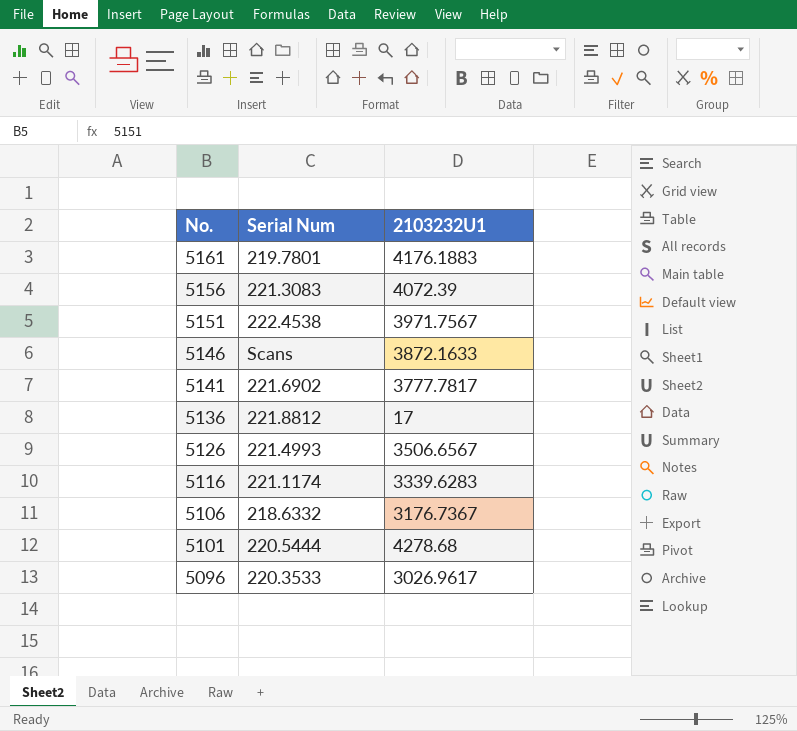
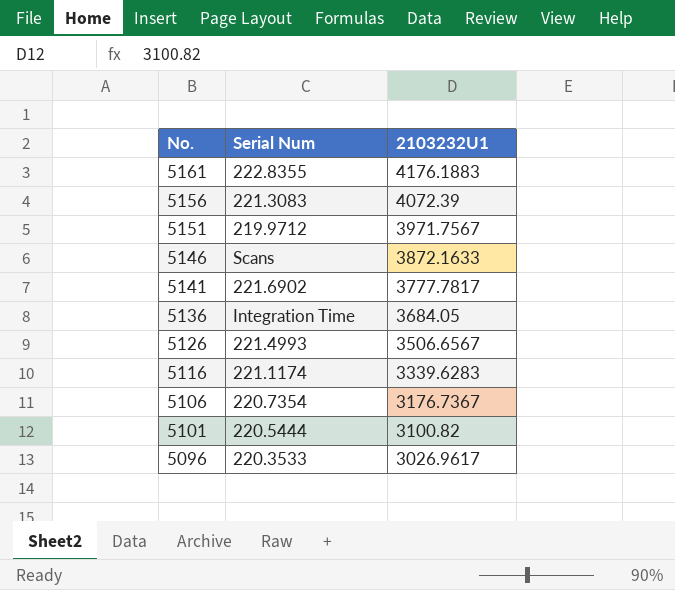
5161 | Serial Num: 219.7801 -> 222.8355
5151 | Serial Num: 222.4538 -> 219.9712
5136 | Serial Num: 221.8812 -> Integration Time
5136 | 2103232U1: 17 -> 3684.05
5106 | Serial Num: 218.6332 -> 220.7354
5101 | 2103232U1: 4278.68 -> 3100.82

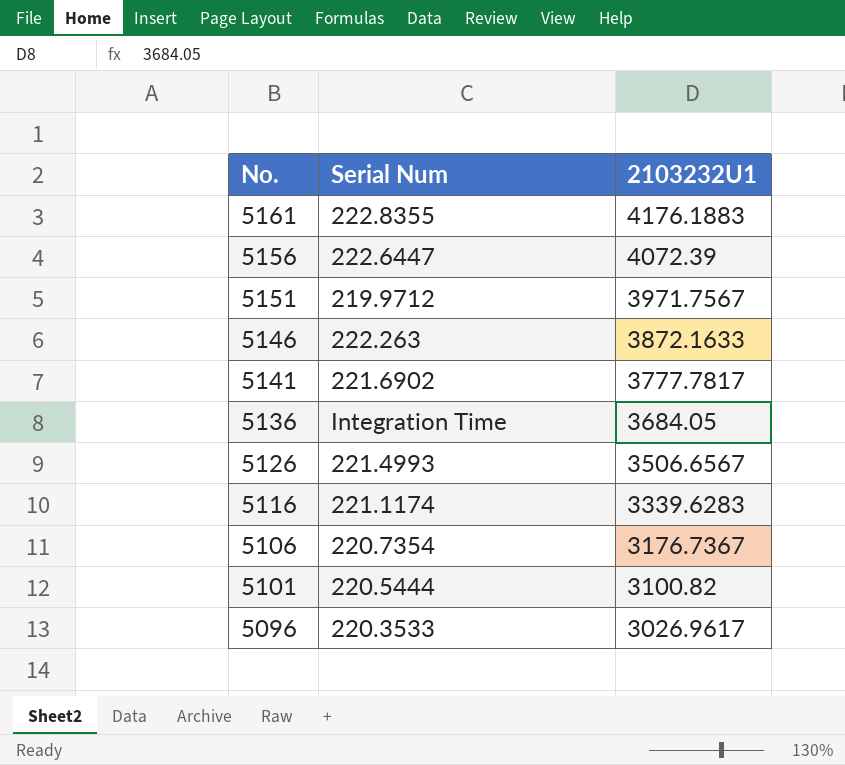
5156 | Serial Num: 221.3083 -> 222.6447
5146 | Serial Num: Scans -> 222.263

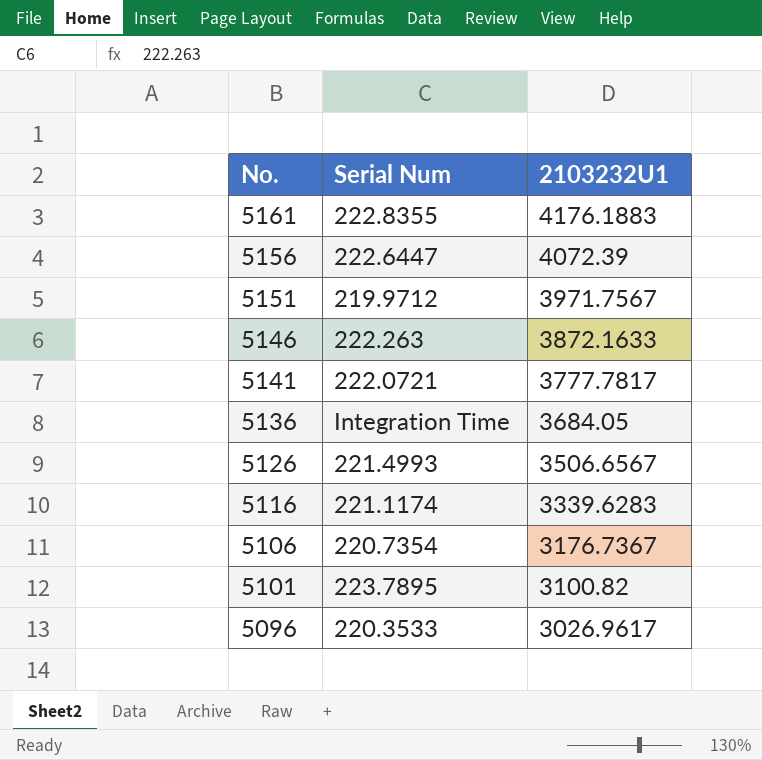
5141 | Serial Num: 221.6902 -> 222.0721
5101 | Serial Num: 220.5444 -> 223.7895

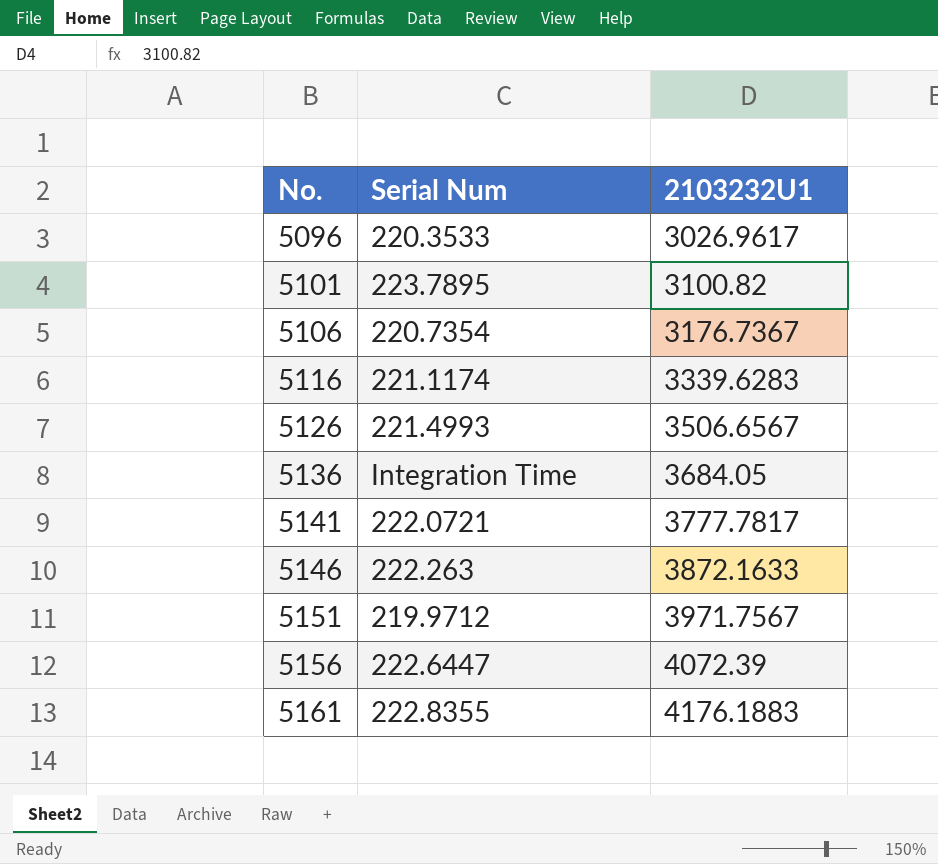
row order: No. descending -> No. ascending

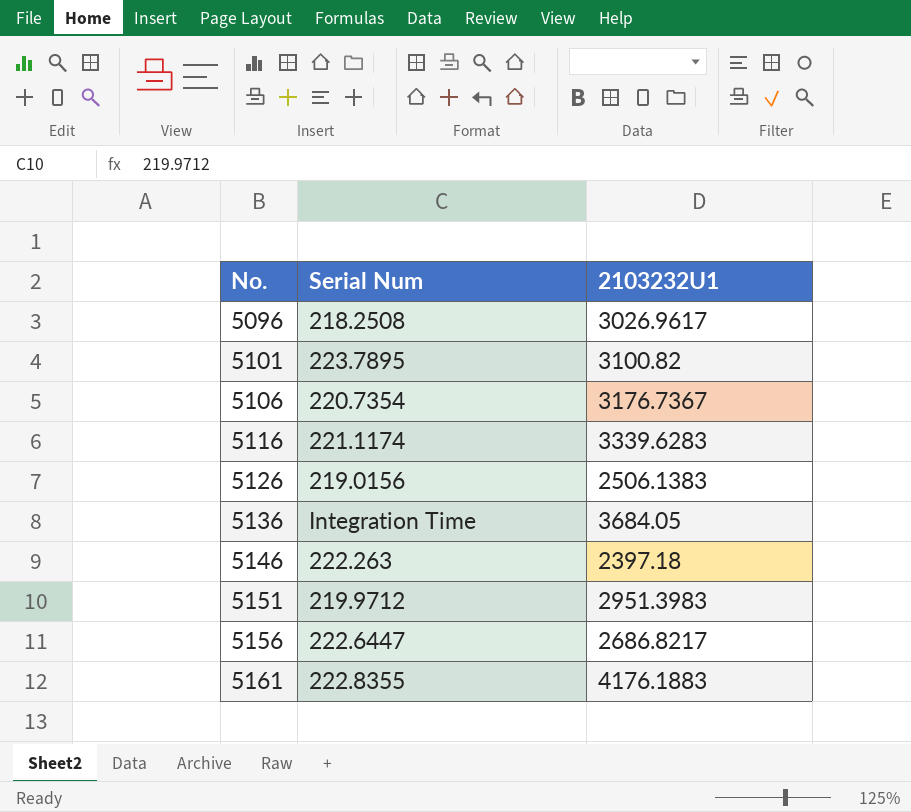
row 5141: 222.0721 | 3777.7817 -> none
5096 | Serial Num: 220.3533 -> 218.2508
5126 | Serial Num: 221.4993 -> 219.0156
5126 | 2103232U1: 3506.6567 -> 2506.1383
5146 | 2103232U1: 3872.1633 -> 2397.18
5151 | 2103232U1: 3971.7567 -> 2951.3983
5156 | 2103232U1: 4072.39 -> 2686.8217

